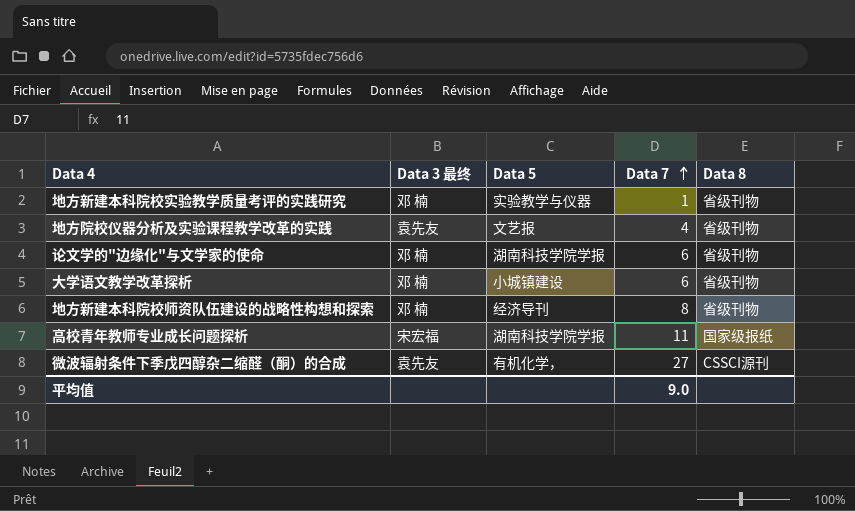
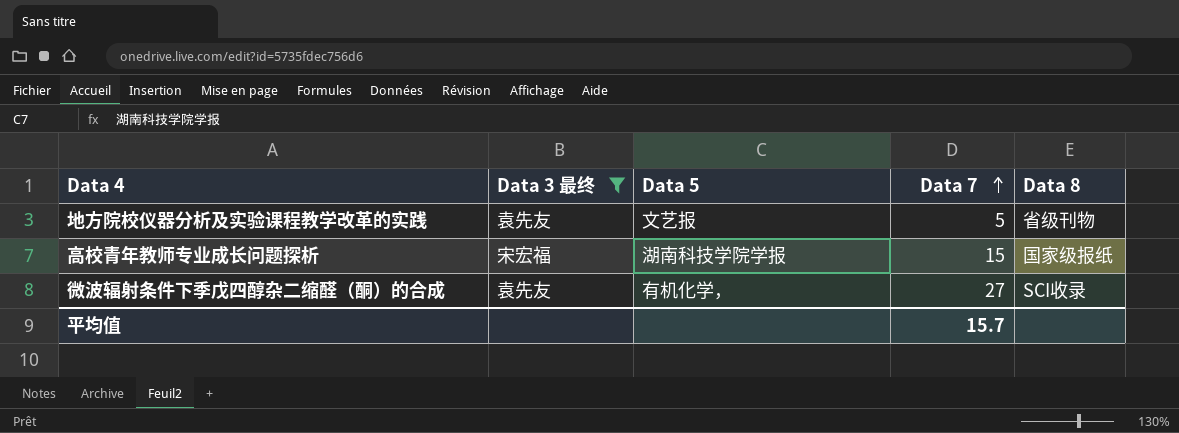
filter: none -> Data 3 最终 != 邓 楠
地方院校仪器分析及实验课程教学改革的实践 | Data 7: 4 -> 5
高校青年教师专业成长问题探析 | Data 7: 11 -> 15
微波辐射条件下季戊四醇杂二缩醛（酮）的合成 | Data 8: CSSCI源刊 -> SCI收录
平均值 | Data 7: 9.0 -> 15.7

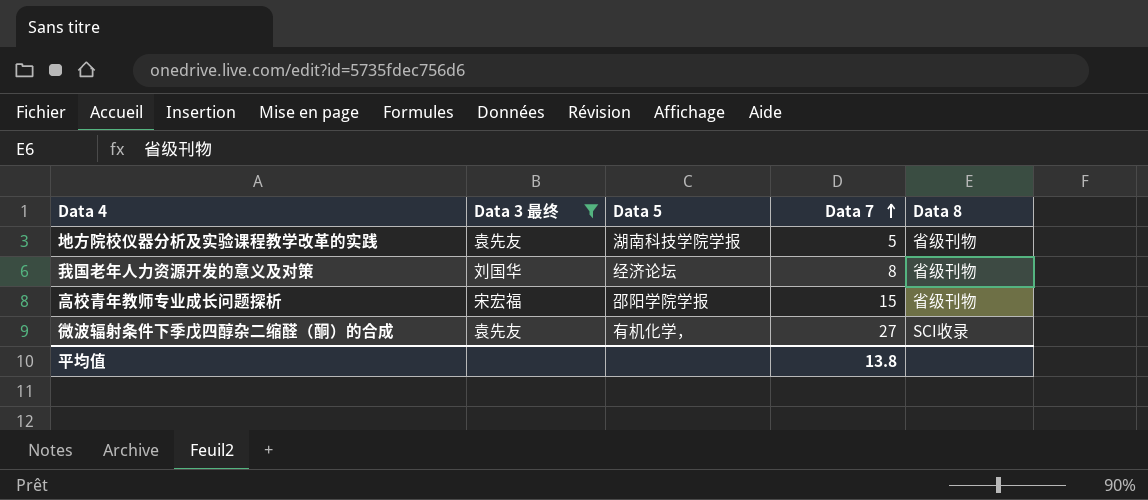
地方院校仪器分析及实验课程教学改革的实践 | Data 5: 文艺报 -> 湖南科技学院学报
row 我国老年人力资源开发的意义及对策: none -> 刘国华 | 经济论坛 | 8 | 省级刊物
高校青年教师专业成长问题探析 | Data 5: 湖南科技学院学报 -> 邵阳学院学报
高校青年教师专业成长问题探析 | Data 8: 国家级报纸 -> 省级刊物
平均值 | Data 7: 15.7 -> 13.8

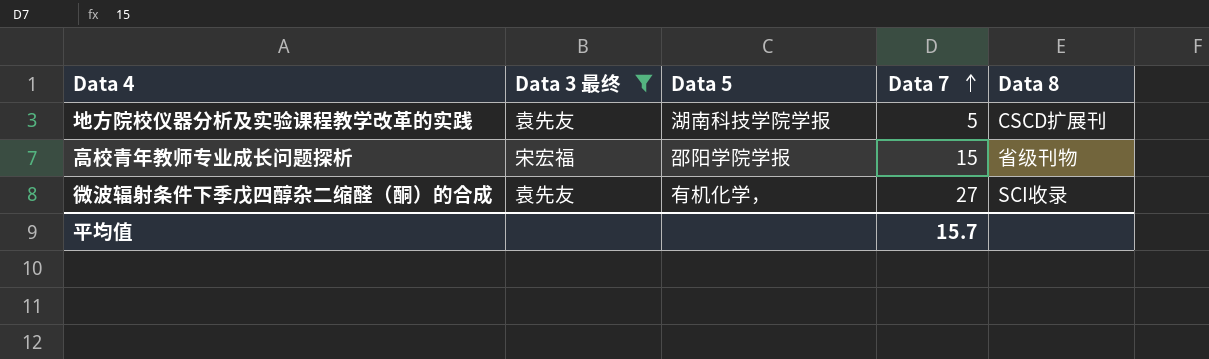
row 我国老年人力资源开发的意义及对策: 刘国华 | 经济论坛 | 8 | 省级刊物 -> none
地方院校仪器分析及实验课程教学改革的实践 | Data 8: 省级刊物 -> CSCD扩展刊
平均值 | Data 7: 13.8 -> 15.7

